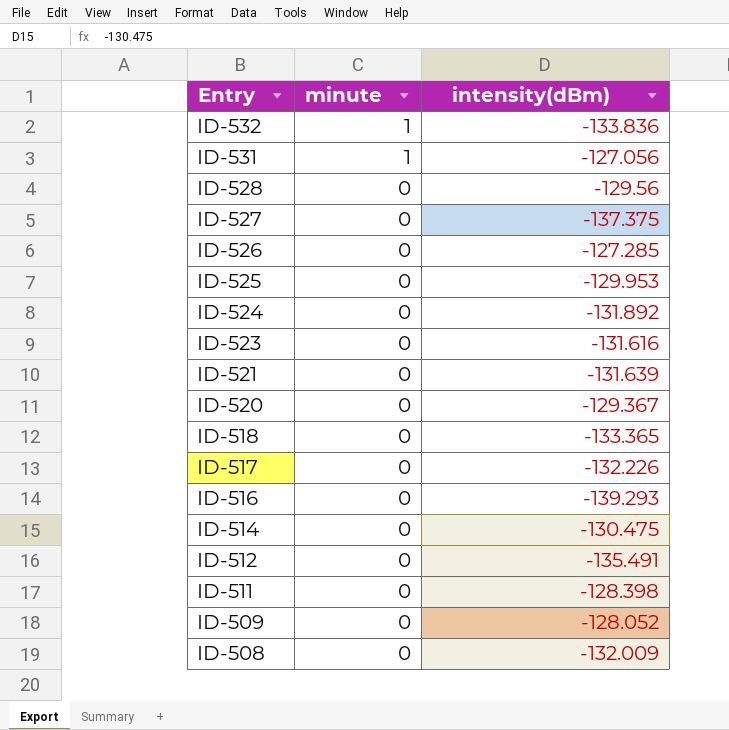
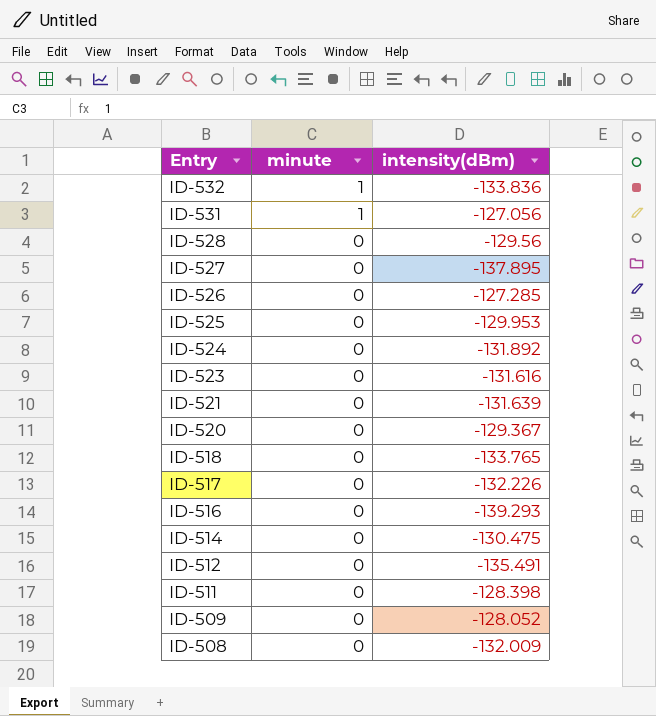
ID-527 | intensity(dBm): -137.375 -> -137.895
ID-518 | intensity(dBm): -133.365 -> -133.765

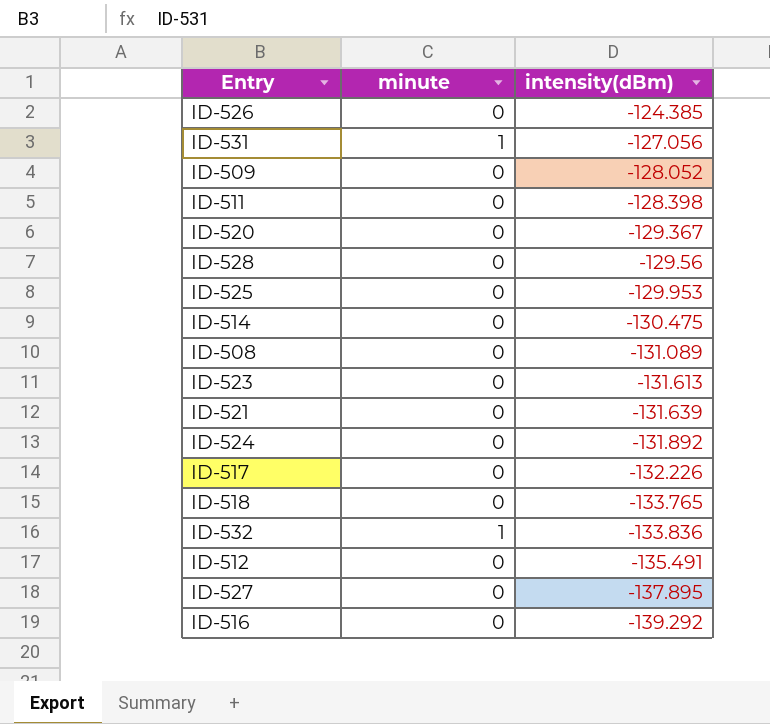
row order: Entry descending -> intensity(dBm) descending
ID-526 | intensity(dBm): -127.285 -> -124.385
ID-508 | intensity(dBm): -132.009 -> -131.089
ID-523 | intensity(dBm): -131.616 -> -131.613
ID-516 | intensity(dBm): -139.293 -> -139.292

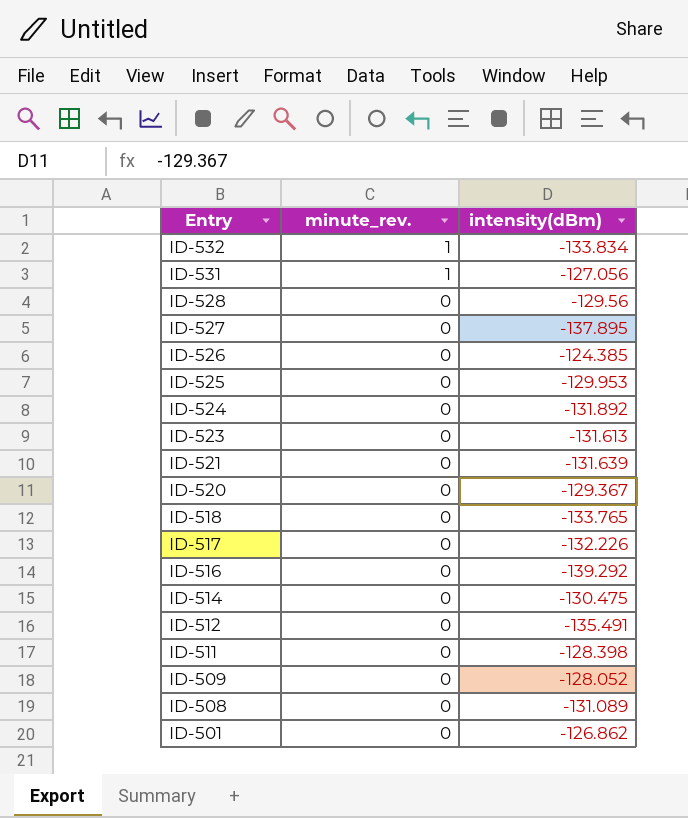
row order: intensity(dBm) descending -> Entry descending
column name: minute -> minute_rev.
ID-532 | intensity(dBm): -133.836 -> -133.834
row ID-501: none -> 0 | -126.862

